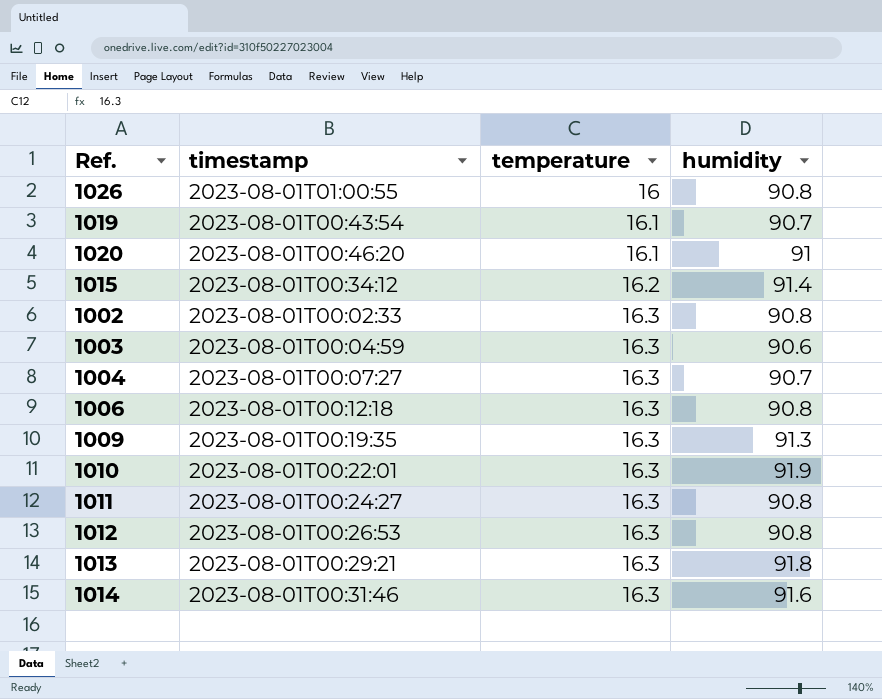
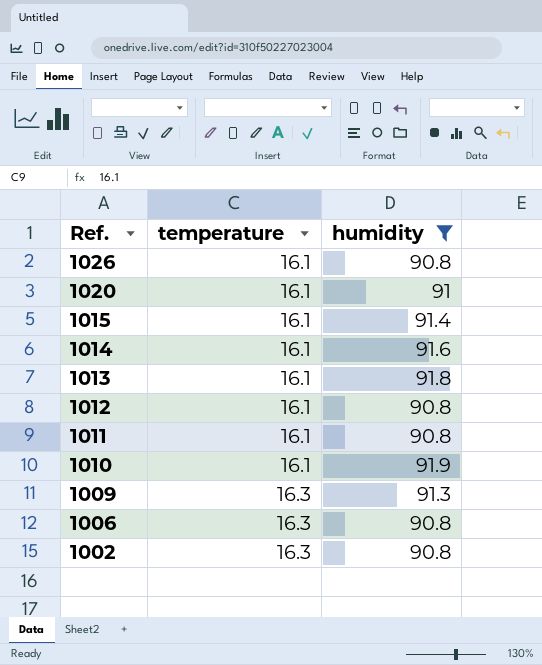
filter: none -> humidity >= 90.8
row order: temperature ascending -> Ref. descending
column timestamp | position: 2 -> none
1026 | temperature: 16 -> 16.1
1015 | temperature: 16.2 -> 16.1
1014 | temperature: 16.3 -> 16.1
1013 | temperature: 16.3 -> 16.1
1012 | temperature: 16.3 -> 16.1
1011 | temperature: 16.3 -> 16.1
1010 | temperature: 16.3 -> 16.1

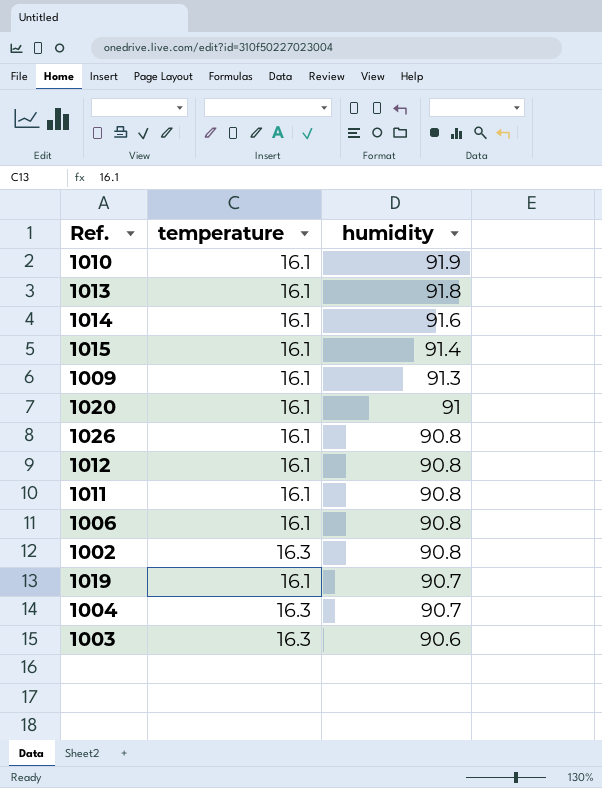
filter: humidity >= 90.8 -> none
row order: Ref. descending -> humidity descending
1009 | temperature: 16.3 -> 16.1
1006 | temperature: 16.3 -> 16.1

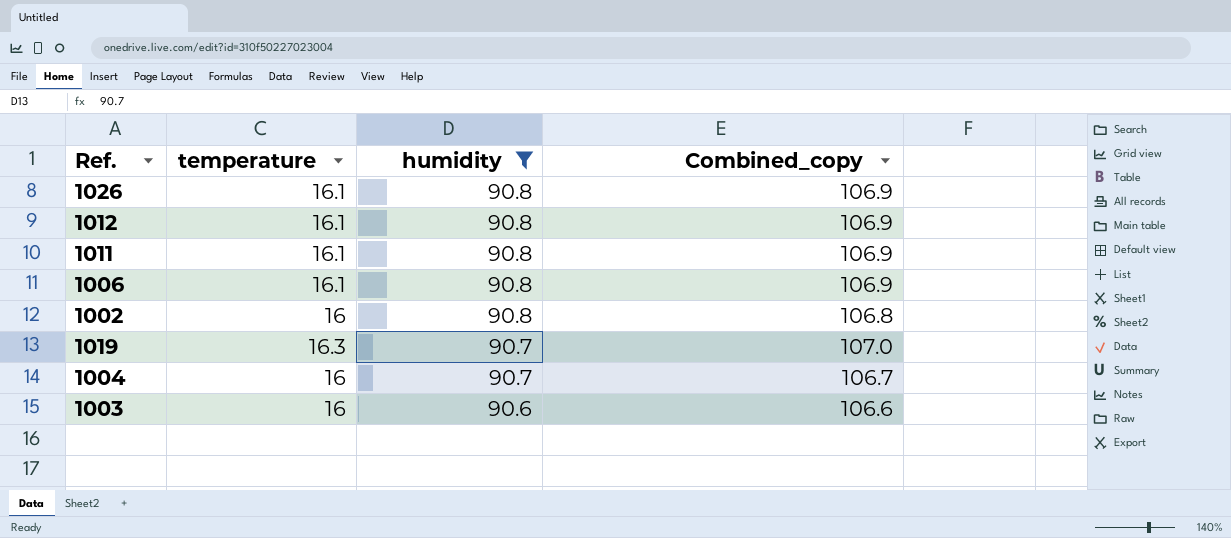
filter: none -> humidity <= 90.8
column Combined_copy | formula: none -> [temperature] + [humidity]
1002 | temperature: 16.3 -> 16
1019 | temperature: 16.1 -> 16.3
1004 | temperature: 16.3 -> 16
1003 | temperature: 16.3 -> 16

